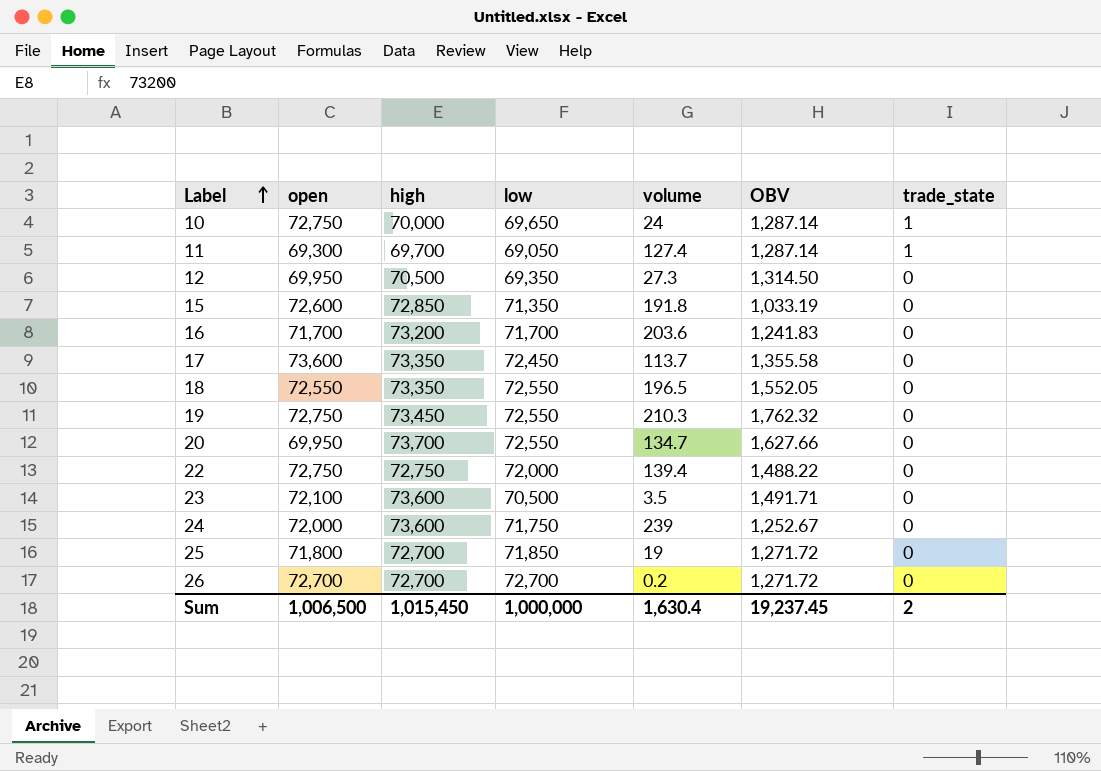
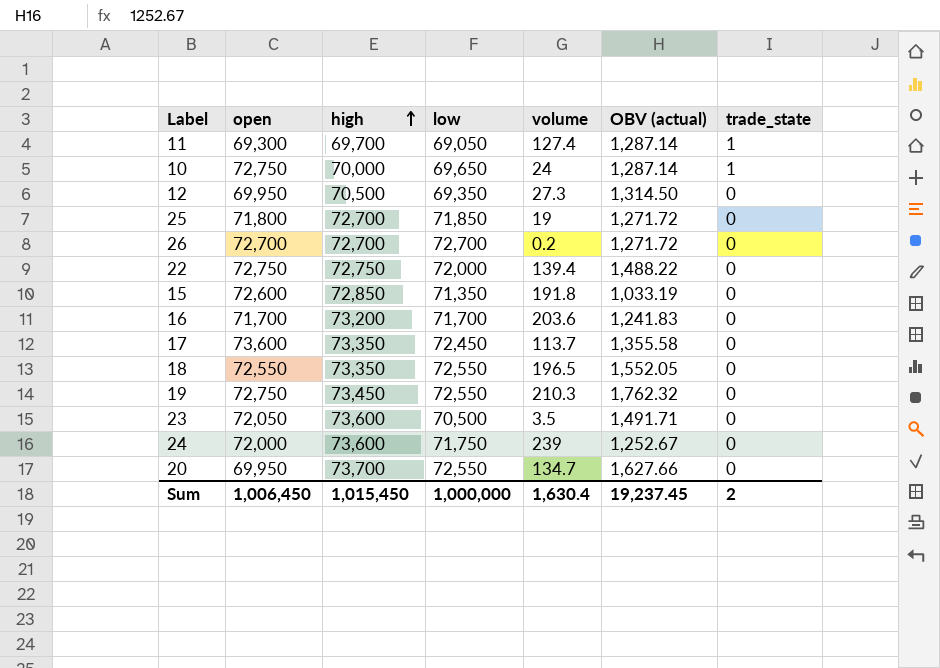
row order: Label ascending -> high ascending
column name: OBV -> OBV (actual)
23 | open: 72,100 -> 72,050
Sum | open: 1,006,500 -> 1,006,450

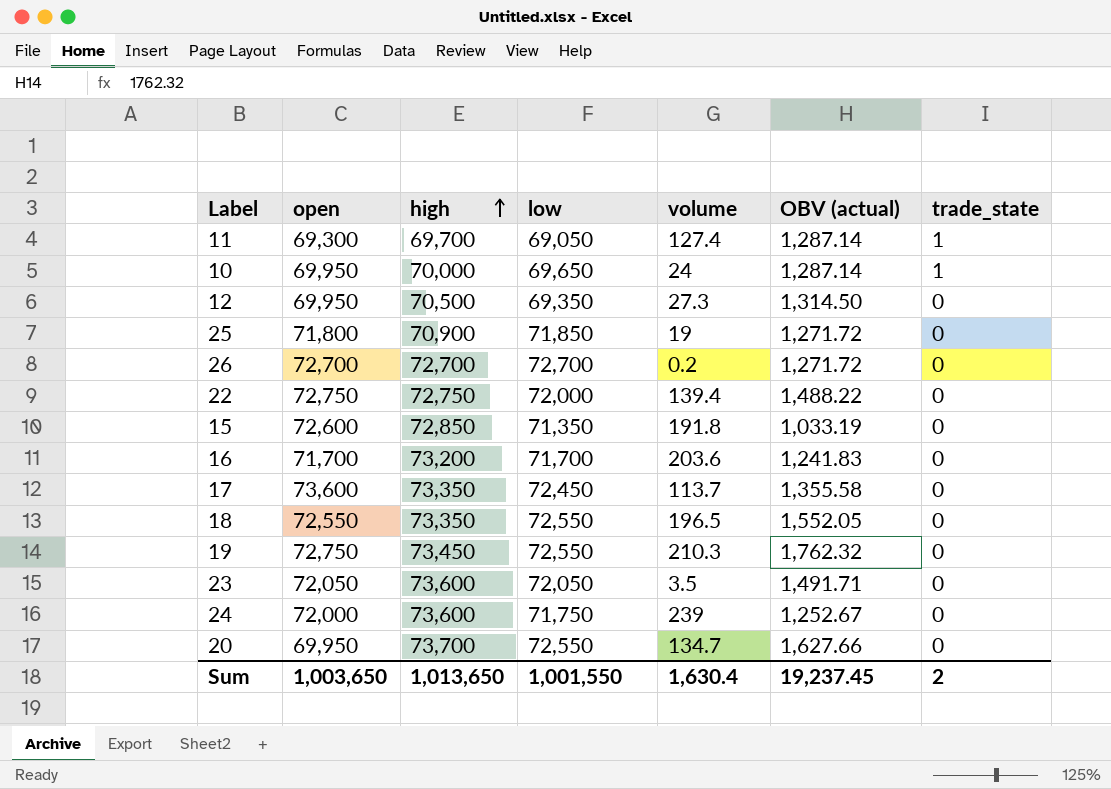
10 | open: 72,750 -> 69,950
25 | high: 72,700 -> 70,900
23 | low: 70,500 -> 72,050
Sum | open: 1,006,450 -> 1,003,650
Sum | high: 1,015,450 -> 1,013,650
Sum | low: 1,000,000 -> 1,001,550

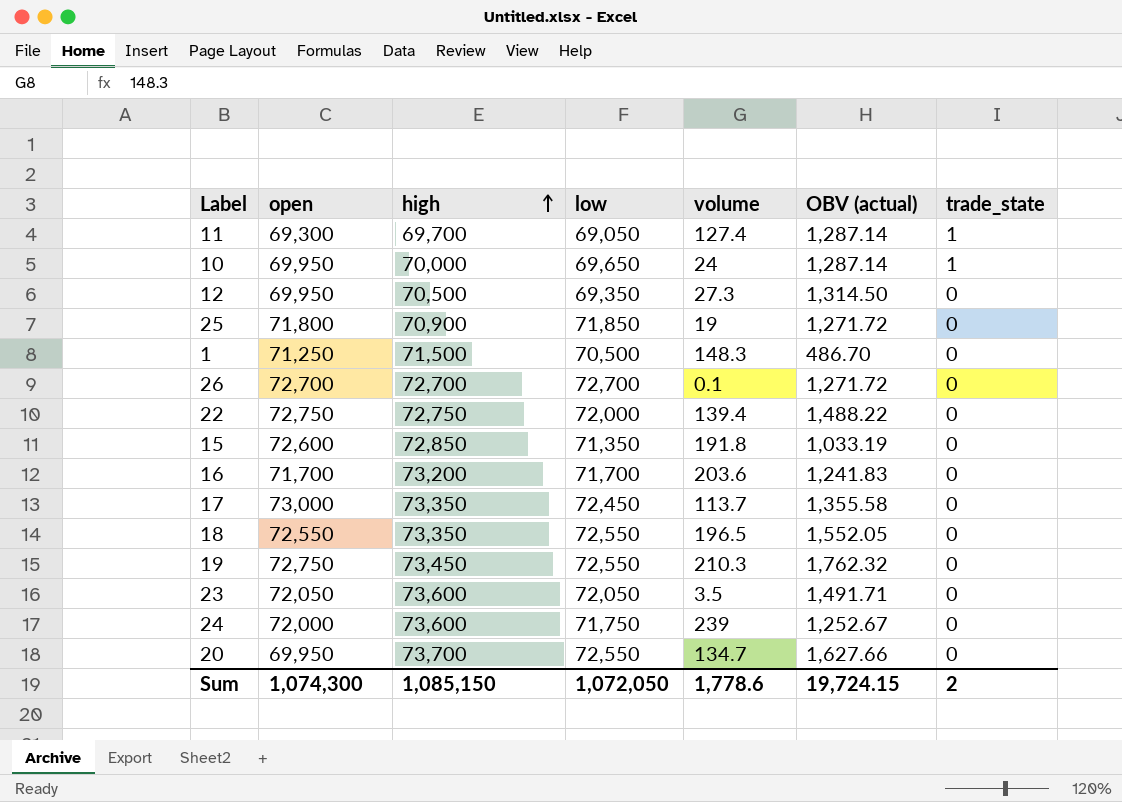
row 1: none -> 71,250 | 71,500 | 70,500 | 148.3 | 486.70 | 0
26 | volume: 0.2 -> 0.1
17 | open: 73,600 -> 73,000
Sum | open: 1,003,650 -> 1,074,300
Sum | high: 1,013,650 -> 1,085,150
Sum | low: 1,001,550 -> 1,072,050
Sum | volume: 1,630.4 -> 1,778.6
Sum | OBV (actual): 19,237.45 -> 19,724.15

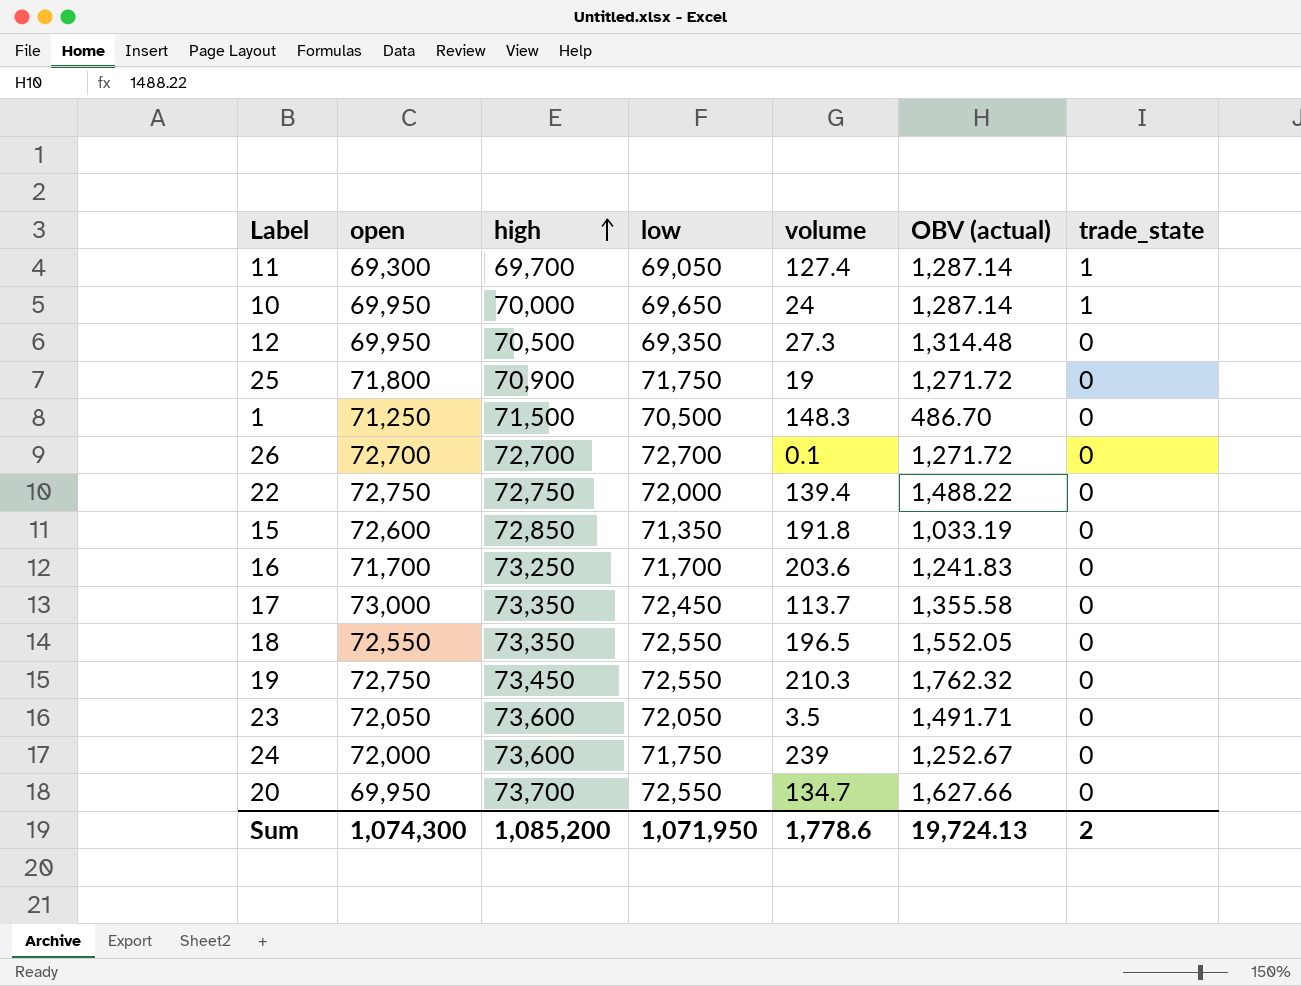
12 | OBV (actual): 1,314.50 -> 1,314.48
25 | low: 71,850 -> 71,750
16 | high: 73,200 -> 73,250
Sum | high: 1,085,150 -> 1,085,200
Sum | low: 1,072,050 -> 1,071,950
Sum | OBV (actual): 19,724.15 -> 19,724.13

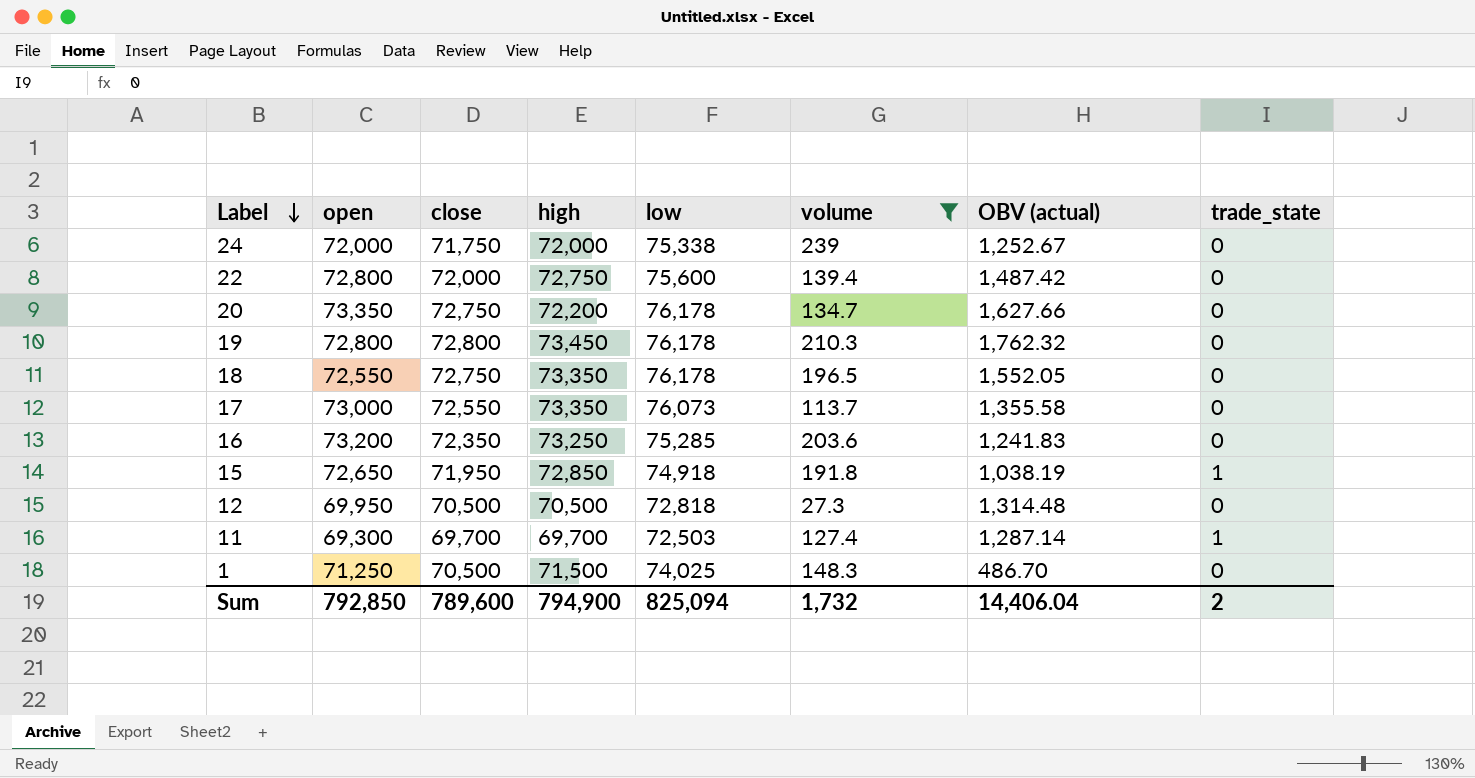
filter: none -> volume >= 27.3
row order: high ascending -> Label descending
column close | position: none -> 3
24 | high: 73,600 -> 72,000
24 | low: 71,750 -> 75,338
22 | open: 72,750 -> 72,800
22 | low: 72,000 -> 75,600
22 | OBV (actual): 1,488.22 -> 1,487.42
20 | open: 69,950 -> 73,350
20 | high: 73,700 -> 72,200
20 | low: 72,550 -> 76,178
19 | open: 72,750 -> 72,800
19 | low: 72,550 -> 76,178
18 | low: 72,550 -> 76,178
17 | low: 72,450 -> 76,073
16 | open: 71,700 -> 73,200
16 | low: 71,700 -> 75,285
15 | open: 72,600 -> 72,650
15 | low: 71,350 -> 74,918
15 | OBV (actual): 1,033.19 -> 1,038.19
15 | trade_state: 0 -> 1
12 | low: 69,350 -> 72,818
11 | low: 69,050 -> 72,503
1 | low: 70,500 -> 74,025
Sum | open: 1,074,300 -> 792,850
Sum | high: 1,085,200 -> 794,900
Sum | low: 1,071,950 -> 825,094
Sum | volume: 1,778.6 -> 1,732
Sum | OBV (actual): 19,724.13 -> 14,406.04

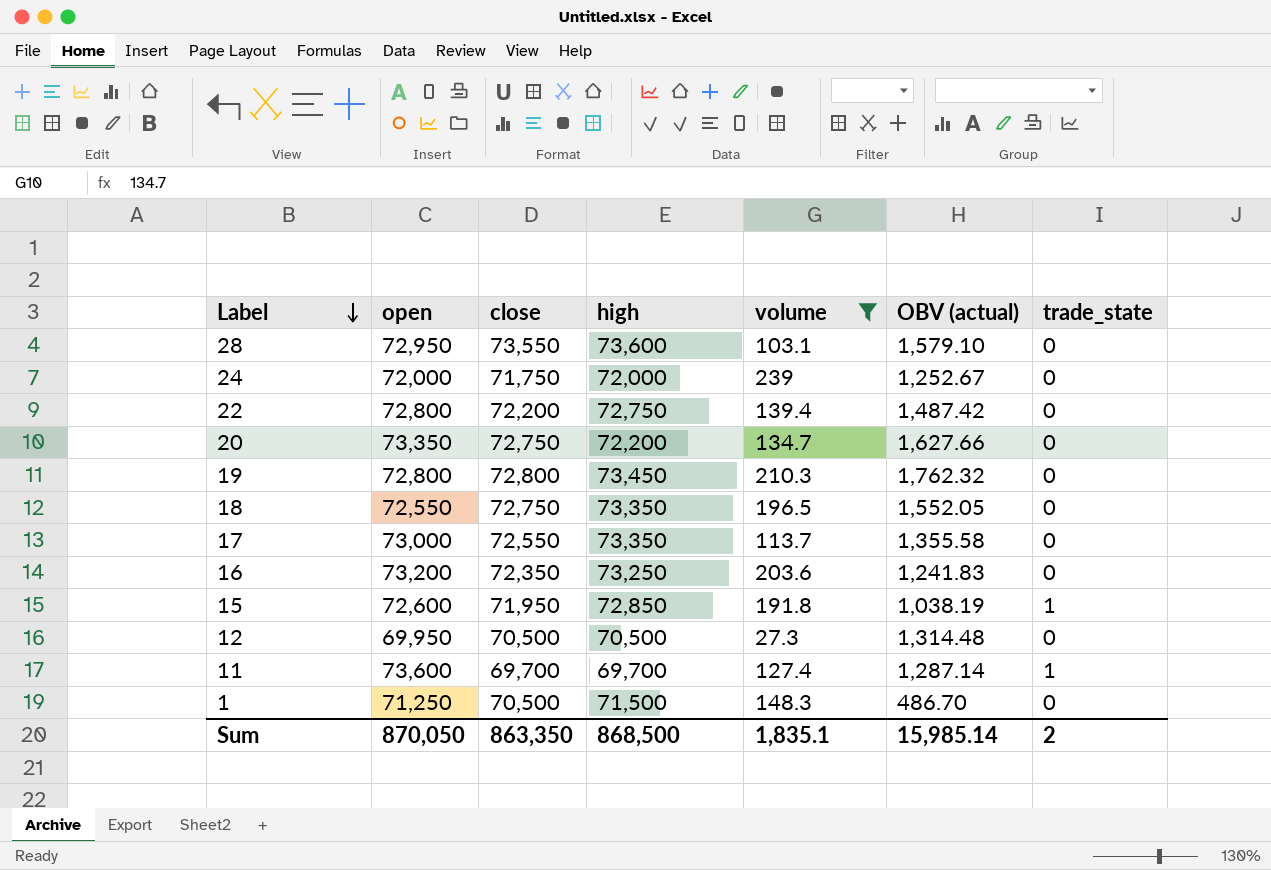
column low | position: 5 -> none
row 28: none -> 72,950 | 73,550 | 73,600 | 103.1 | 1,579.10 | 0
22 | close: 72,000 -> 72,200
15 | open: 72,650 -> 72,600
11 | open: 69,300 -> 73,600
Sum | open: 792,850 -> 870,050
Sum | close: 789,600 -> 863,350
Sum | high: 794,900 -> 868,500
Sum | volume: 1,732 -> 1,835.1
Sum | OBV (actual): 14,406.04 -> 15,985.14

